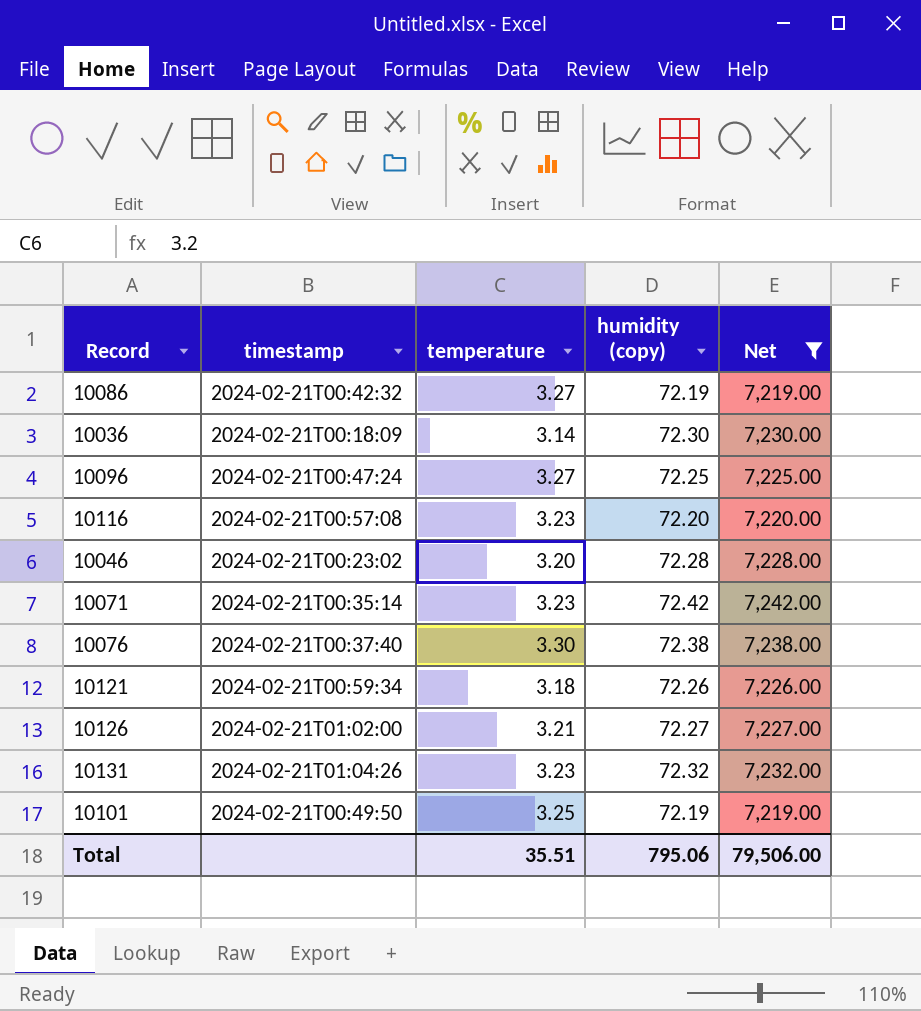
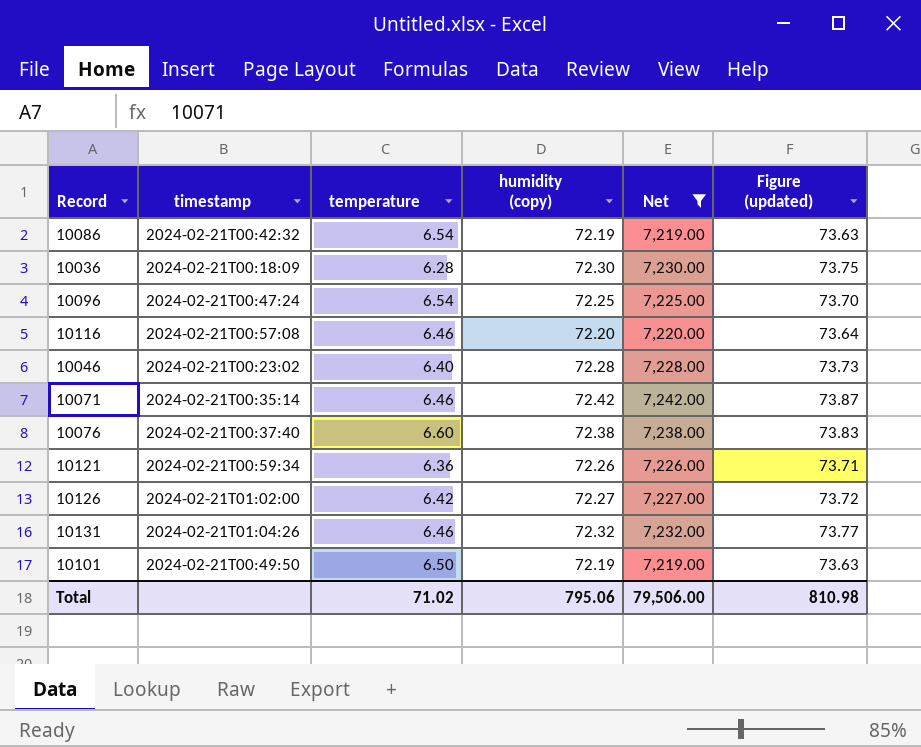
column Figure (updated) | formula: none -> [humidity (copy)] * 1.02
10086 | temperature: 3.27 -> 6.54
10036 | temperature: 3.14 -> 6.28
10096 | temperature: 3.27 -> 6.54
10116 | temperature: 3.23 -> 6.46
10046 | temperature: 3.20 -> 6.40
10071 | temperature: 3.23 -> 6.46
10076 | temperature: 3.30 -> 6.60
10121 | temperature: 3.18 -> 6.36
10126 | temperature: 3.21 -> 6.42
10131 | temperature: 3.23 -> 6.46
10101 | temperature: 3.25 -> 6.50
Total | temperature: 35.51 -> 71.02

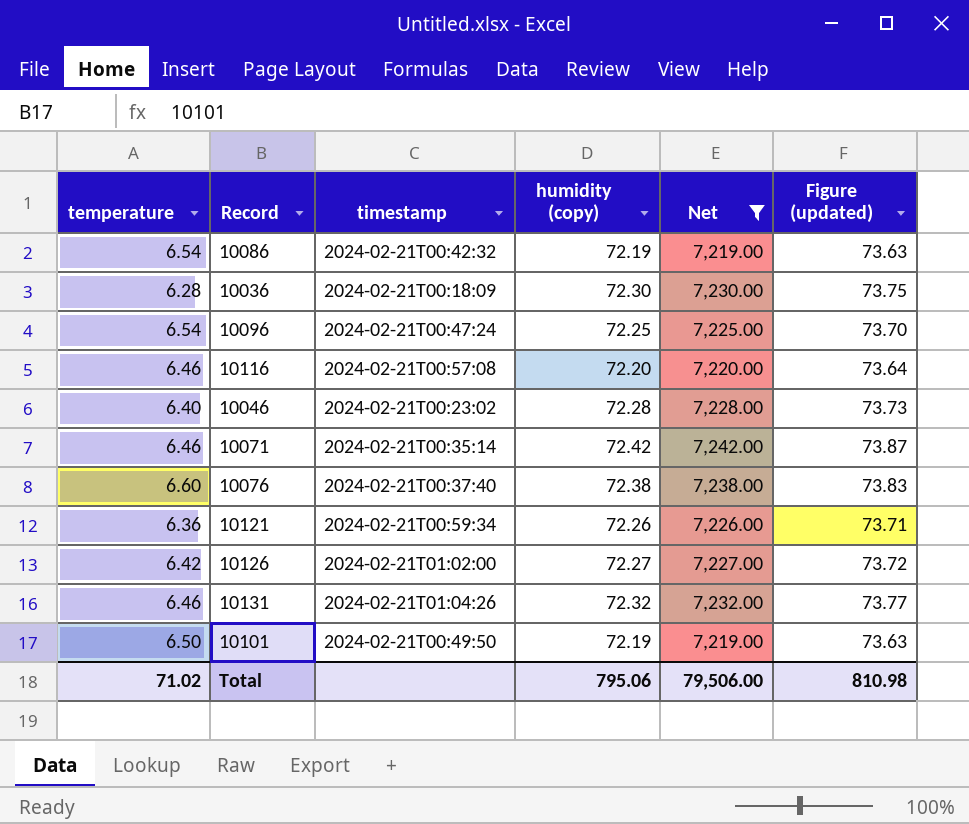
column temperature | position: 3 -> 1

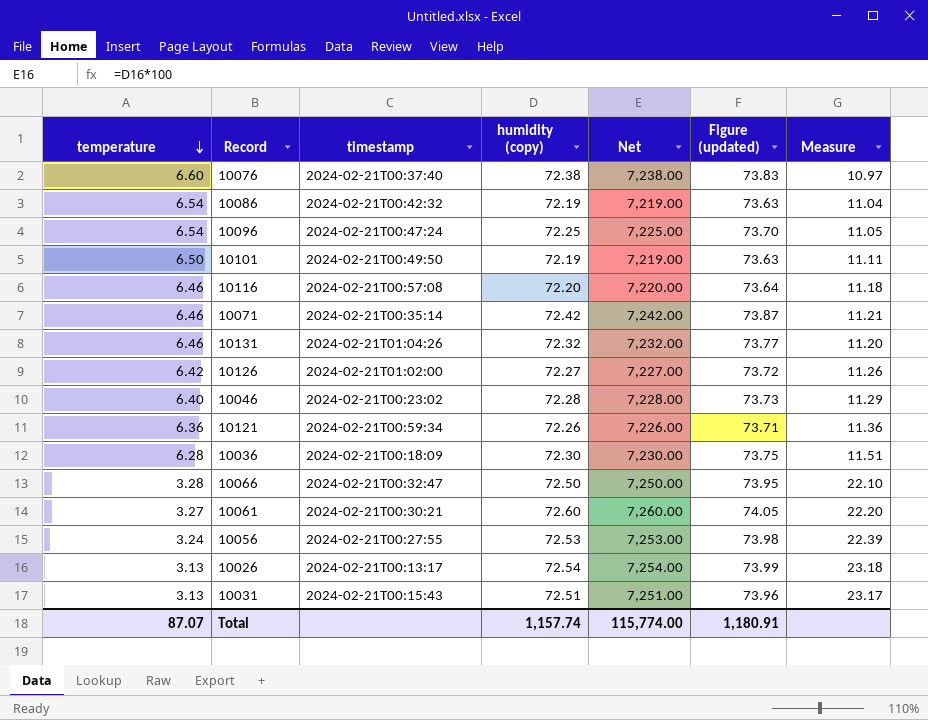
filter: Net <= 7,242.00 -> none
row order: none -> temperature descending
column Measure | formula: none -> [humidity (copy)] / [temperature]
Total | temperature: 71.02 -> 87.07
Total | humidity (copy): 795.06 -> 1,157.74
Total | Net: 79,506.00 -> 115,774.00
Total | Figure (updated): 810.98 -> 1,180.91

